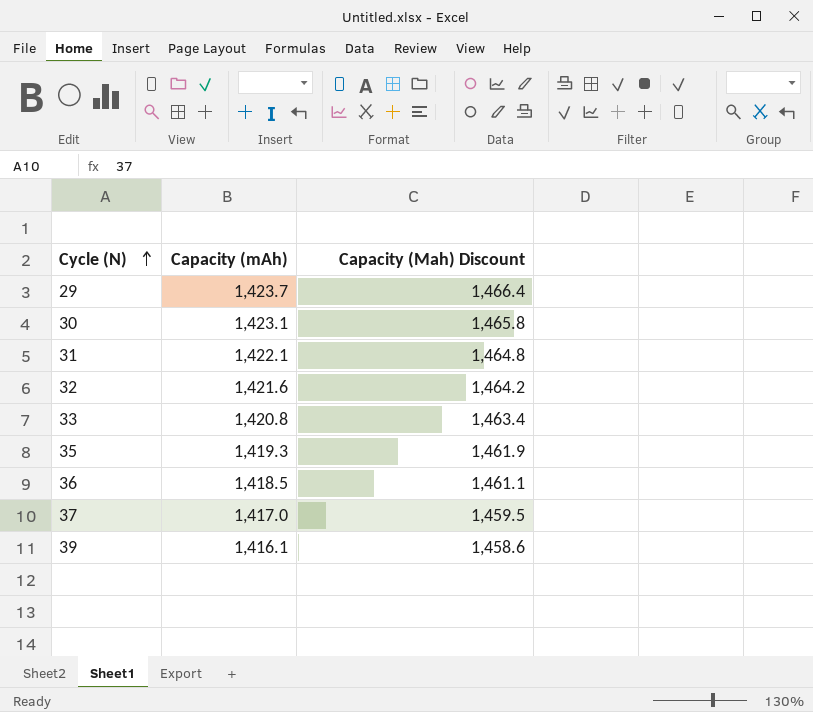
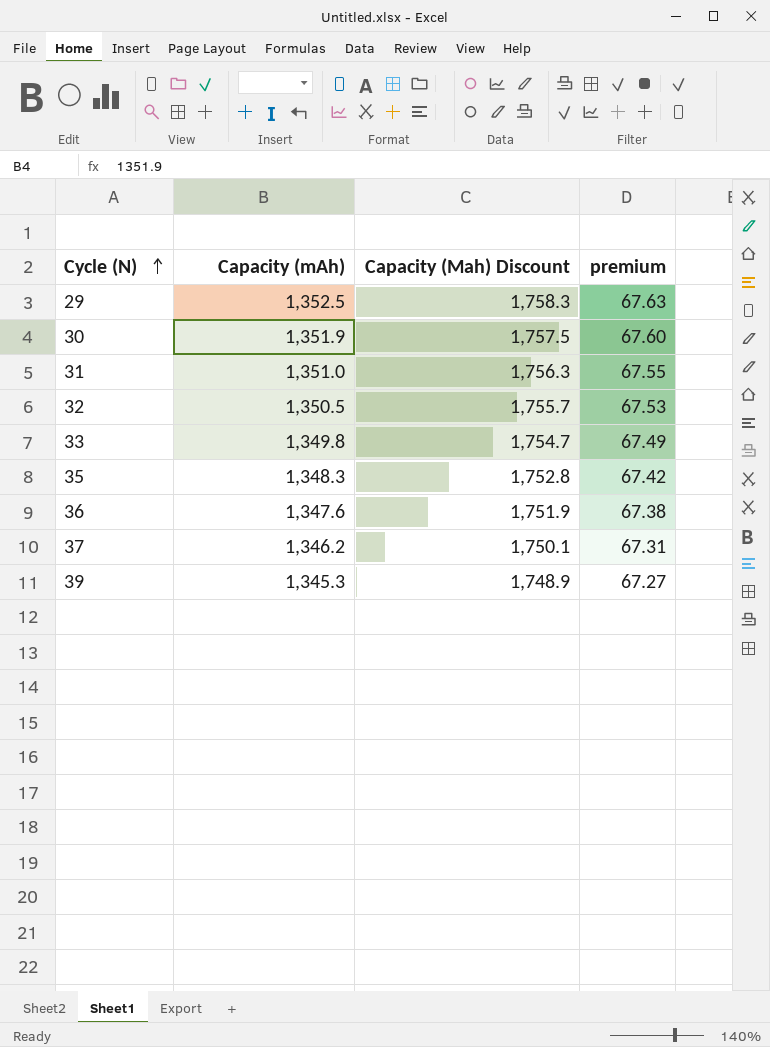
column Capacity (Mah) Discount | formula: [Capacity (mAh)] * 1.03 -> [Capacity (mAh)] * 1.3
column premium | formula: none -> [Capacity (mAh)] * 0.05
29 | Capacity (mAh): 1,423.7 -> 1,352.5
30 | Capacity (mAh): 1,423.1 -> 1,351.9
31 | Capacity (mAh): 1,422.1 -> 1,351.0
32 | Capacity (mAh): 1,421.6 -> 1,350.5
33 | Capacity (mAh): 1,420.8 -> 1,349.8
35 | Capacity (mAh): 1,419.3 -> 1,348.3
36 | Capacity (mAh): 1,418.5 -> 1,347.6
37 | Capacity (mAh): 1,417.0 -> 1,346.2
39 | Capacity (mAh): 1,416.1 -> 1,345.3

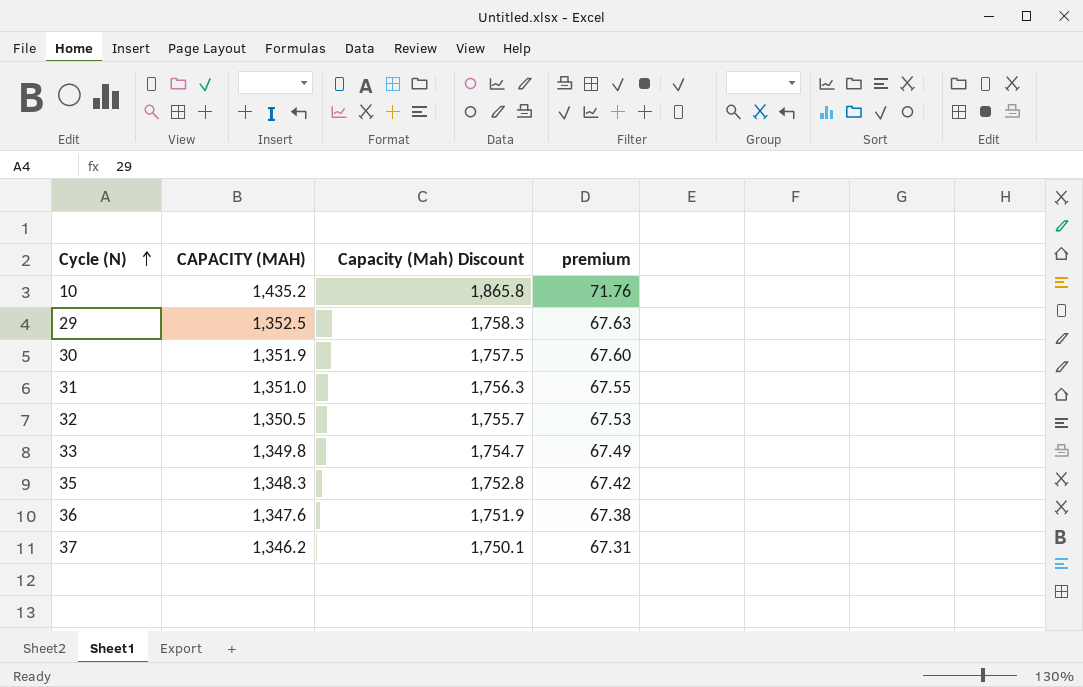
column name: Capacity (mAh) -> CAPACITY (MAH)
row 39: 1,345.3 | 1,748.9 | 67.27 -> none
row 10: none -> 1,435.2 | 1,865.8 | 71.76

